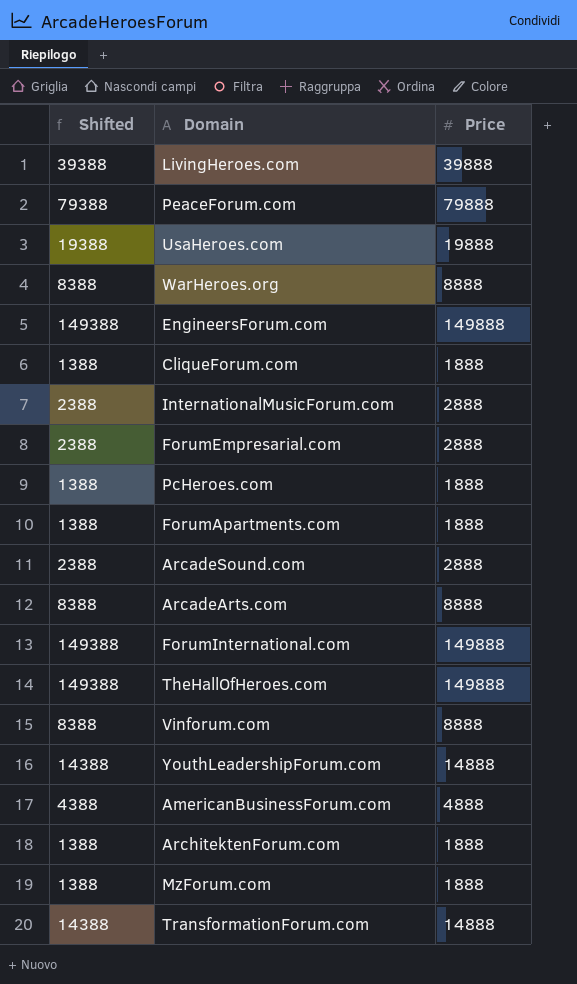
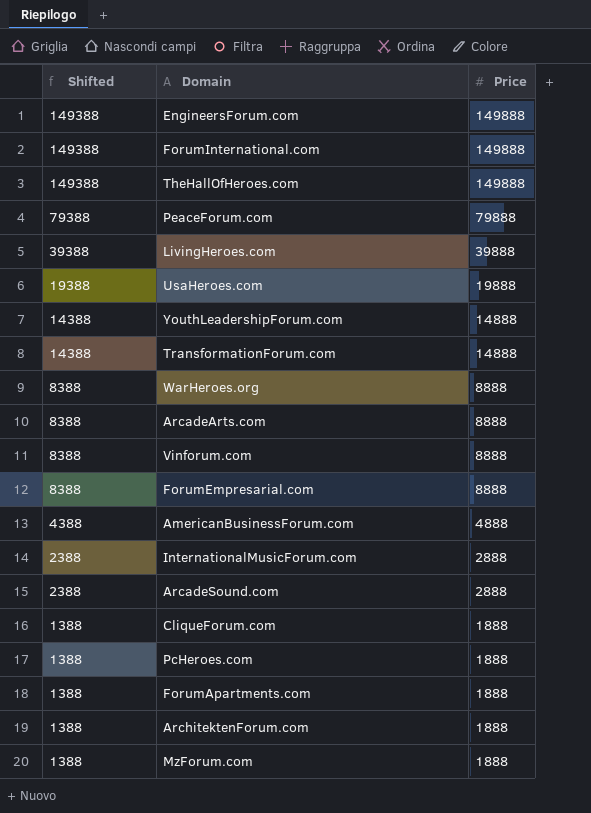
row order: none -> Shifted descending
ForumEmpresarial.com | Shifted: 2388 -> 8388
ForumEmpresarial.com | Price: 2888 -> 8888

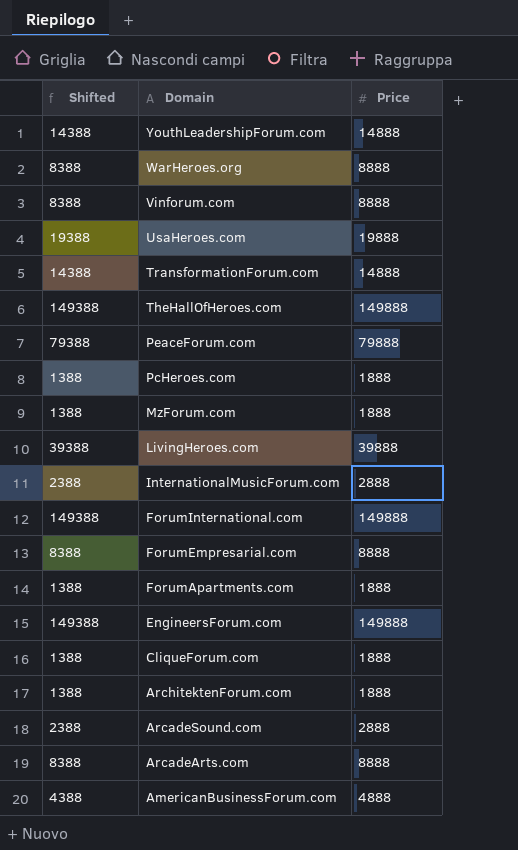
row order: Shifted descending -> Domain descending

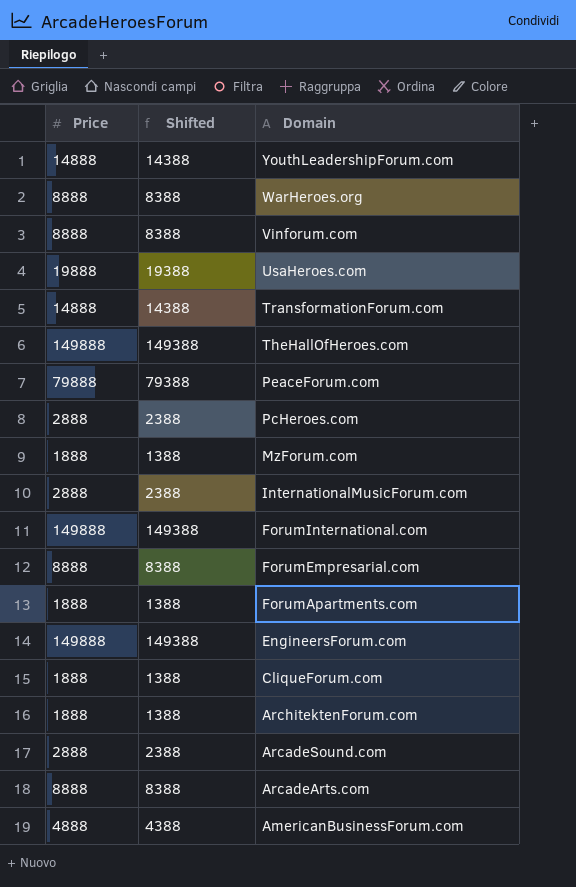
column Price | position: 3 -> 1
row LivingHeroes.com: 39388 | 39888 -> none
PcHeroes.com | Price: 1888 -> 2888
PcHeroes.com | Shifted: 1388 -> 2388

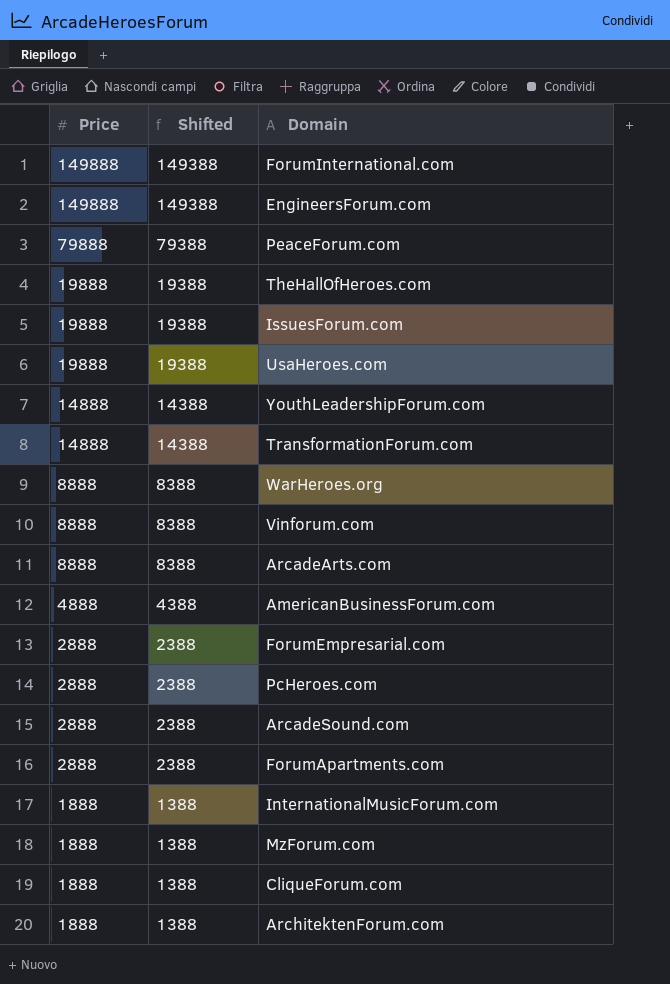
row order: Domain descending -> Price descending
TheHallOfHeroes.com | Price: 149888 -> 19888
TheHallOfHeroes.com | Shifted: 149388 -> 19388
row IssuesForum.com: none -> 19888 | 19388
ForumEmpresarial.com | Price: 8888 -> 2888
ForumEmpresarial.com | Shifted: 8388 -> 2388
ForumApartments.com | Price: 1888 -> 2888
ForumApartments.com | Shifted: 1388 -> 2388
InternationalMusicForum.com | Price: 2888 -> 1888
InternationalMusicForum.com | Shifted: 2388 -> 1388

